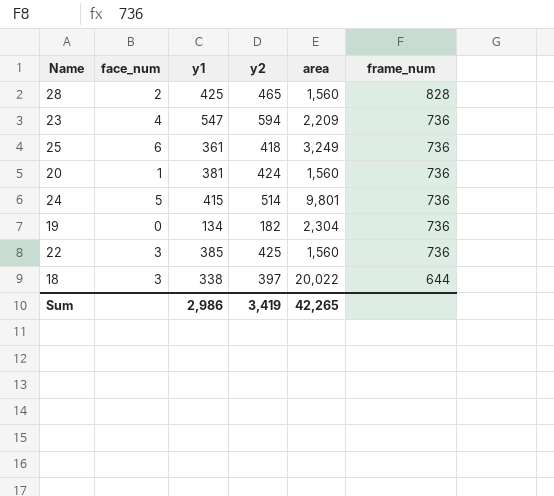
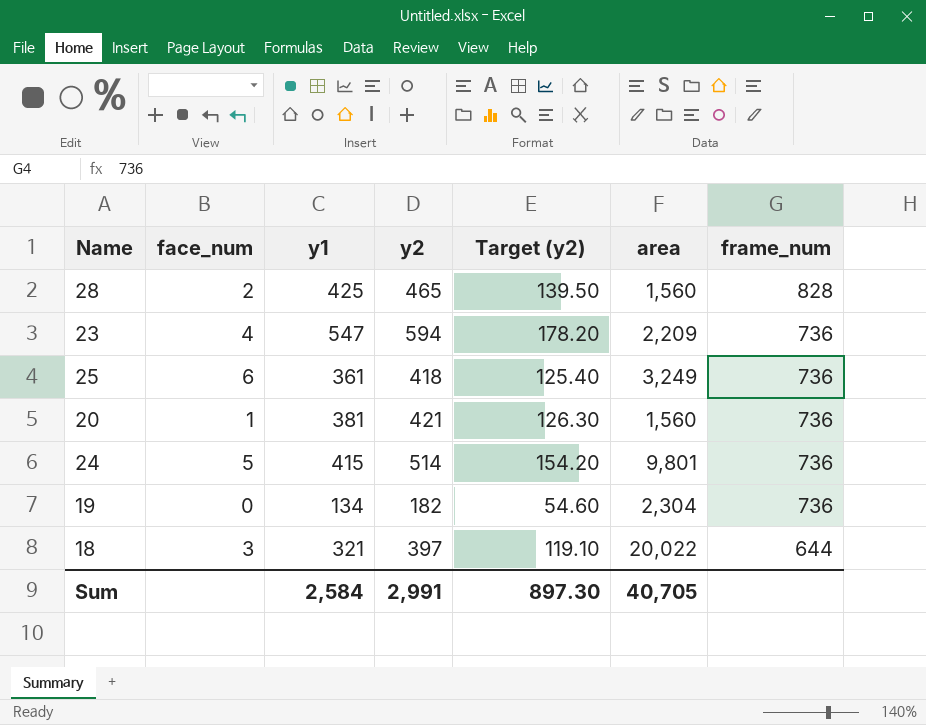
column Target (y2) | formula: none -> [y2] * 0.3
row 22: 3 | 385 | 425 | 1,560 | 736 -> none
20 | y2: 424 -> 421
18 | y1: 338 -> 321
Sum | y1: 2,986 -> 2,584
Sum | y2: 3,419 -> 2,991
Sum | area: 42,265 -> 40,705

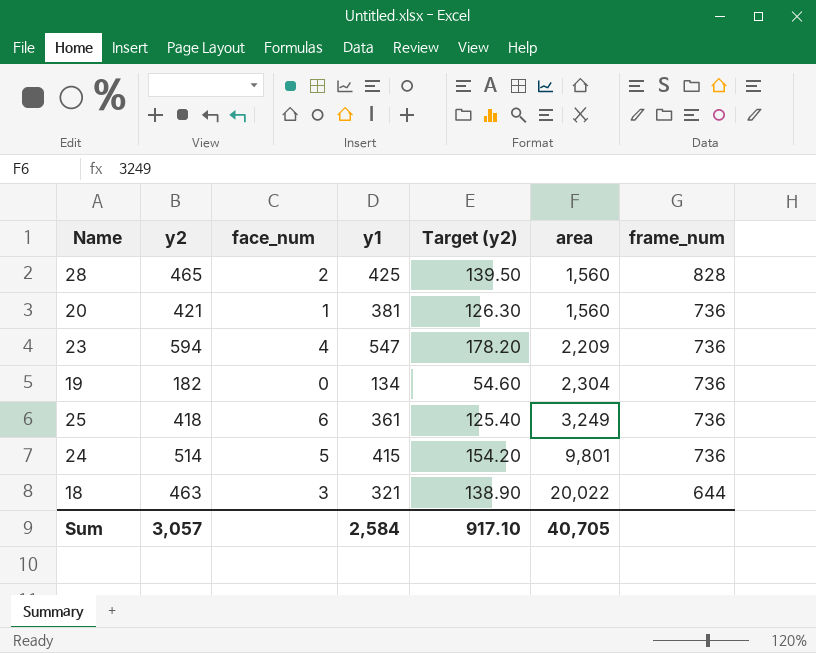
row order: frame_num descending -> area ascending
column y2 | position: 4 -> 2
18 | y2: 397 -> 463
18 | Target (y2): 119.10 -> 138.90
Sum | y2: 2,991 -> 3,057
Sum | Target (y2): 897.30 -> 917.10

